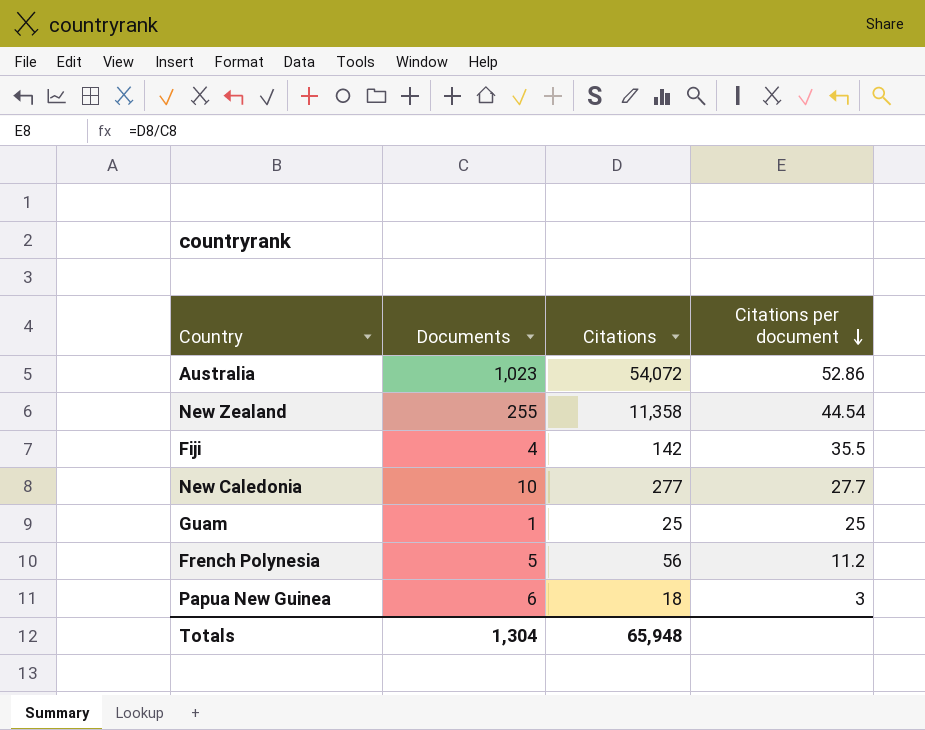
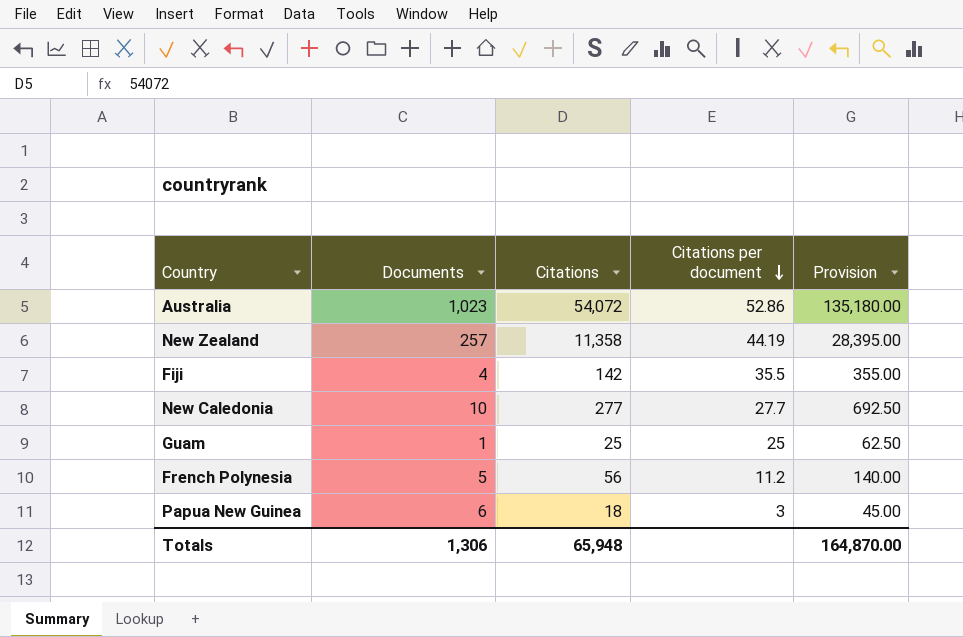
column Provision | formula: none -> [Citations] * 2.5
New Zealand | Documents: 255 -> 257
New Zealand | Citations per document: 44.54 -> 44.19
Totals | Documents: 1,304 -> 1,306

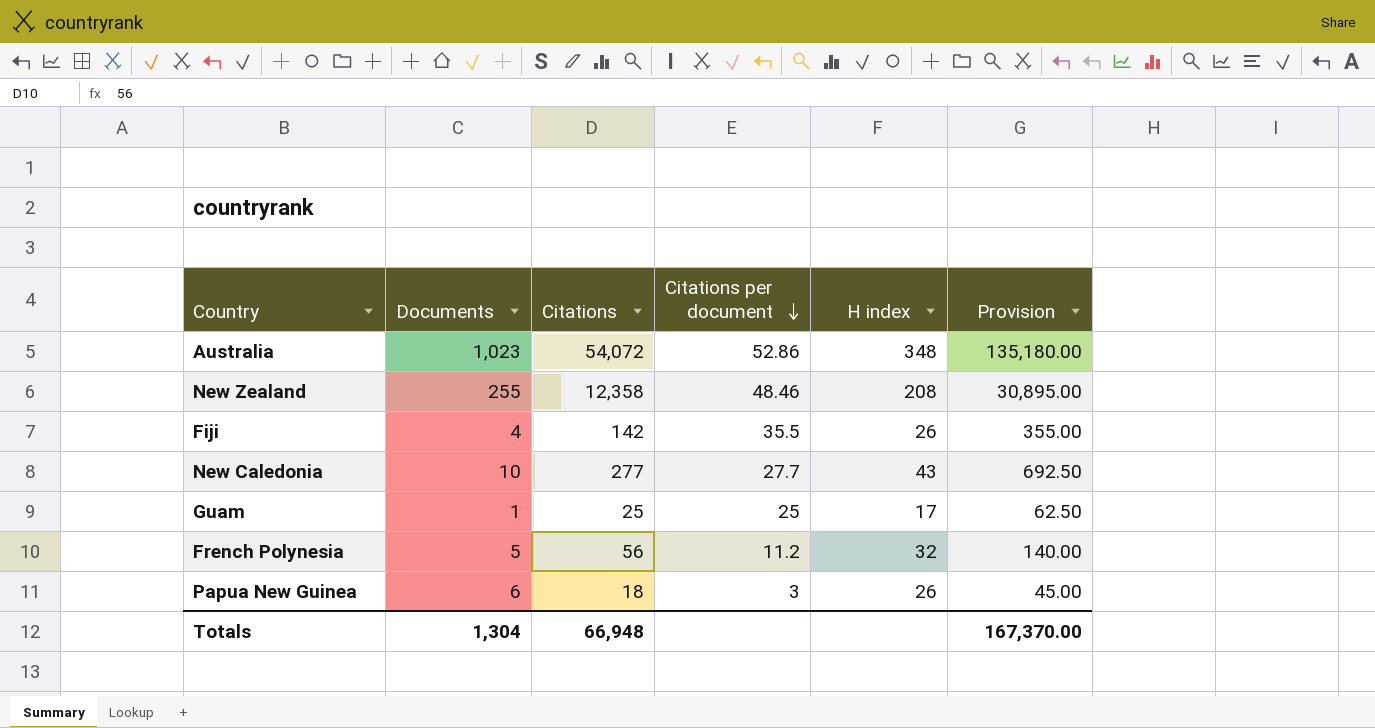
column H index | position: none -> 5
New Zealand | Documents: 257 -> 255
New Zealand | Citations: 11,358 -> 12,358
New Zealand | Citations per document: 44.19 -> 48.46
New Zealand | Provision: 28,395.00 -> 30,895.00
Totals | Documents: 1,306 -> 1,304
Totals | Citations: 65,948 -> 66,948
Totals | Provision: 164,870.00 -> 167,370.00

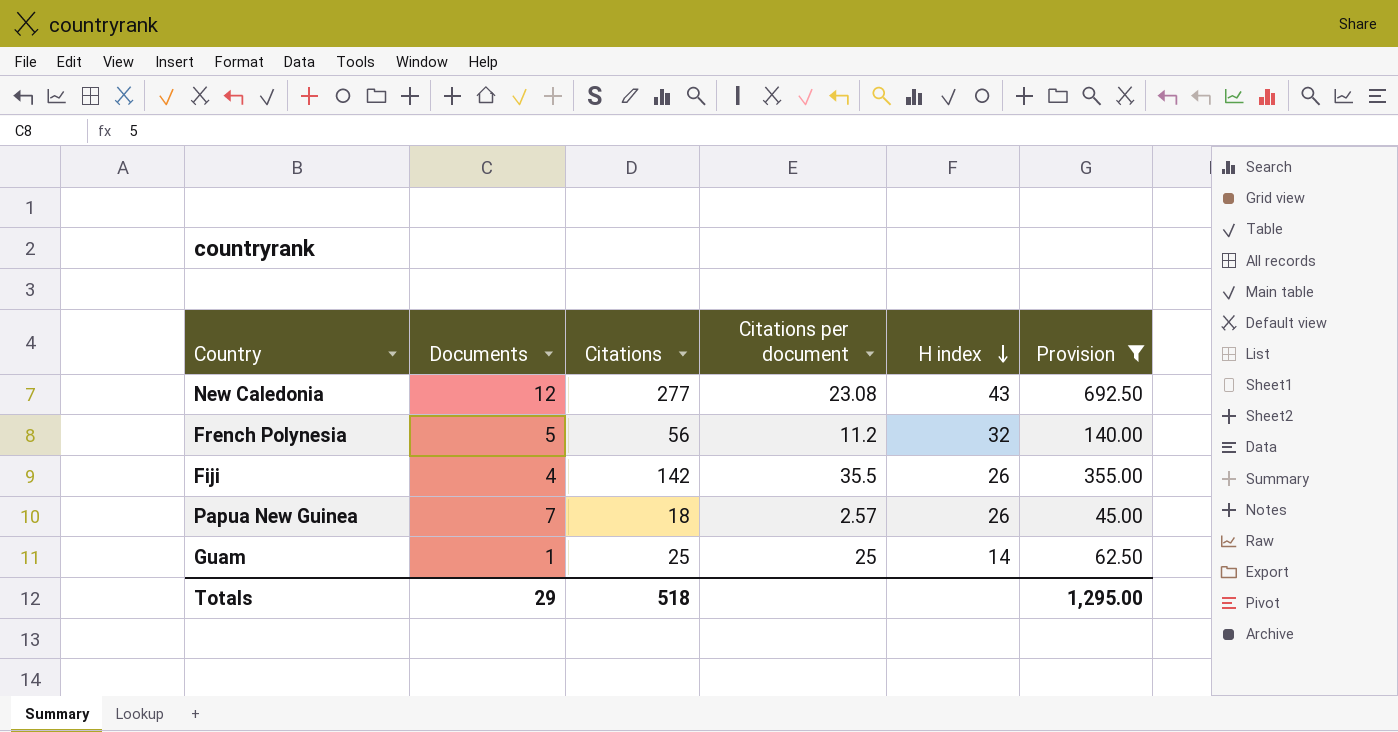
filter: none -> Provision <= 692.50
row order: Citations per document descending -> H index descending
New Caledonia | Documents: 10 -> 12
New Caledonia | Citations per document: 27.7 -> 23.08
Papua New Guinea | Documents: 6 -> 7
Papua New Guinea | Citations per document: 3 -> 2.57
Guam | H index: 17 -> 14
Totals | Documents: 1,304 -> 29
Totals | Citations: 66,948 -> 518
Totals | Provision: 167,370.00 -> 1,295.00

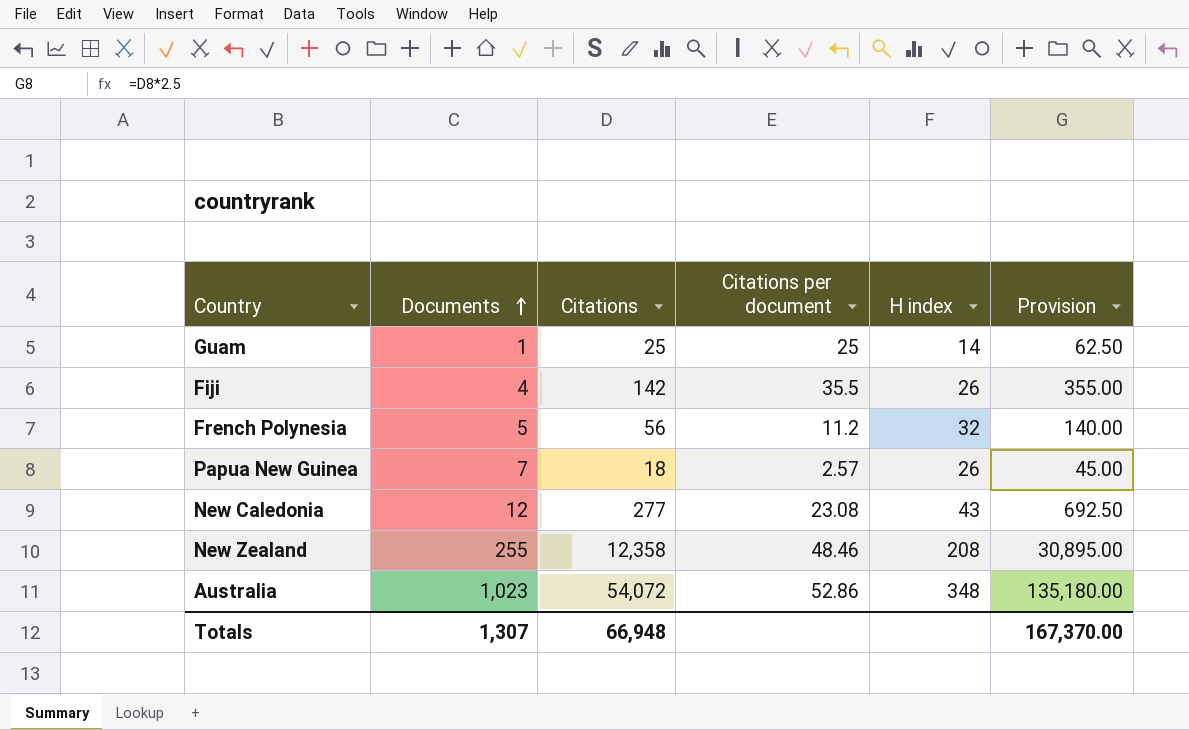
filter: Provision <= 692.50 -> none
row order: H index descending -> Documents ascending
Totals | Documents: 29 -> 1,307
Totals | Citations: 518 -> 66,948
Totals | Provision: 1,295.00 -> 167,370.00

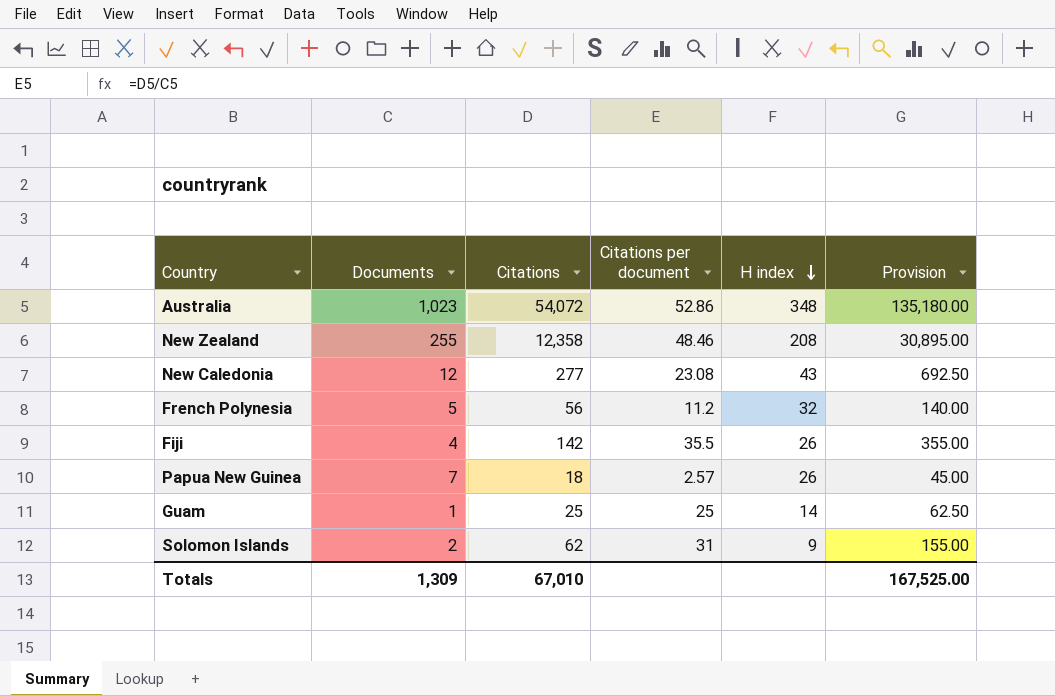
row order: Documents ascending -> H index descending
row Solomon Islands: none -> 2 | 62 | 31 | 9 | 155.00
Totals | Documents: 1,307 -> 1,309
Totals | Citations: 66,948 -> 67,010
Totals | Provision: 167,370.00 -> 167,525.00

